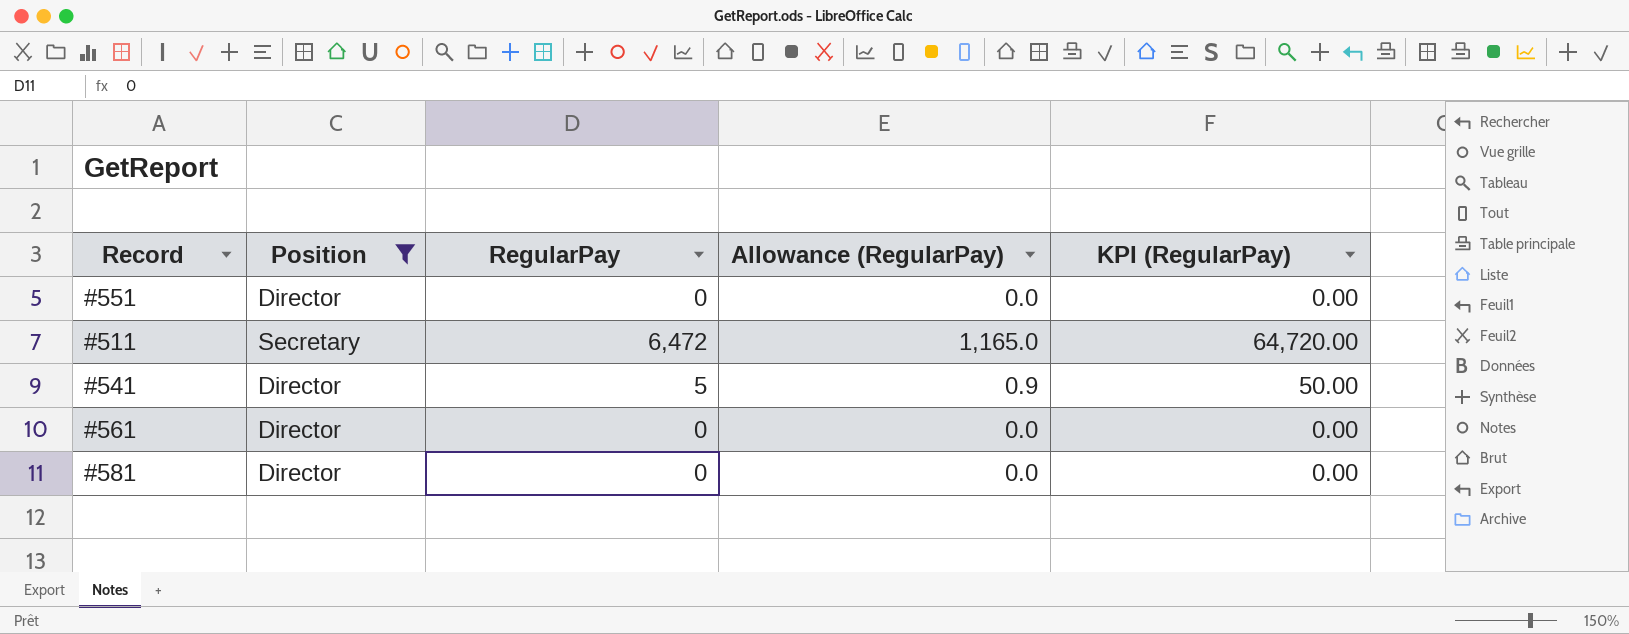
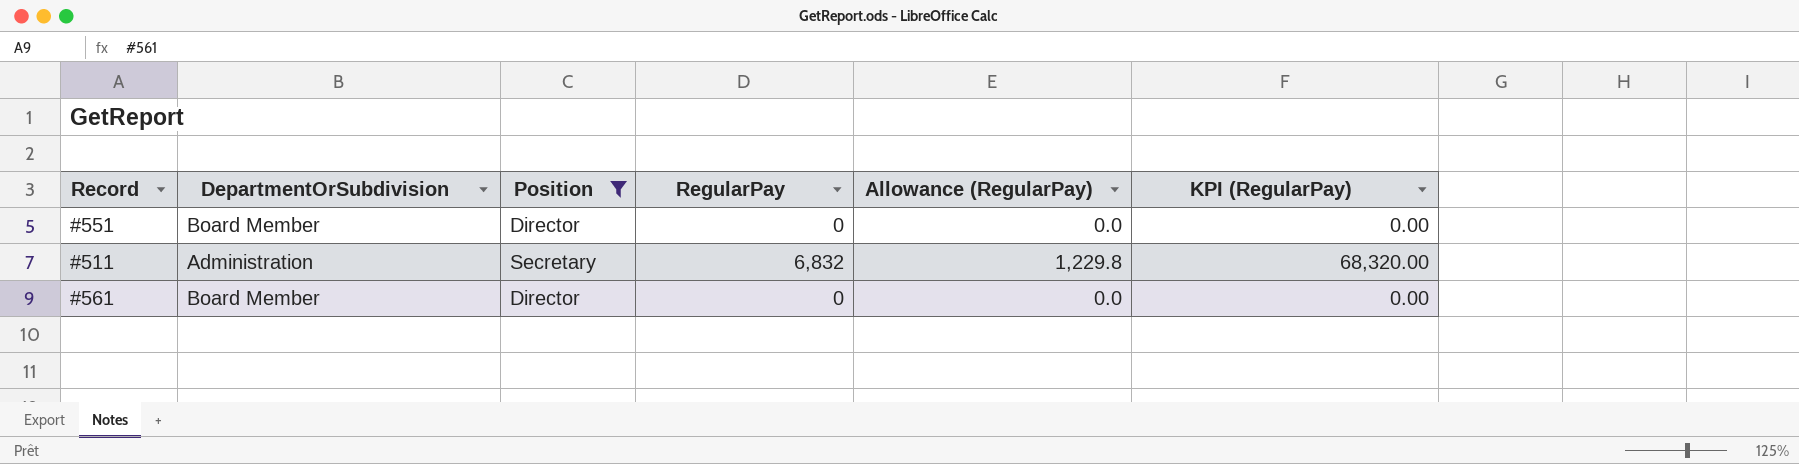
column DepartmentOrSubdivision | position: none -> 2
row #541: Director | 5 | 0.9 | 50.00 -> none
row #581: Director | 0 | 0.0 | 0.00 -> none
#511 | RegularPay: 6,472 -> 6,832
#511 | Allowance (RegularPay): 1,165.0 -> 1,229.8
#511 | KPI (RegularPay): 64,720.00 -> 68,320.00

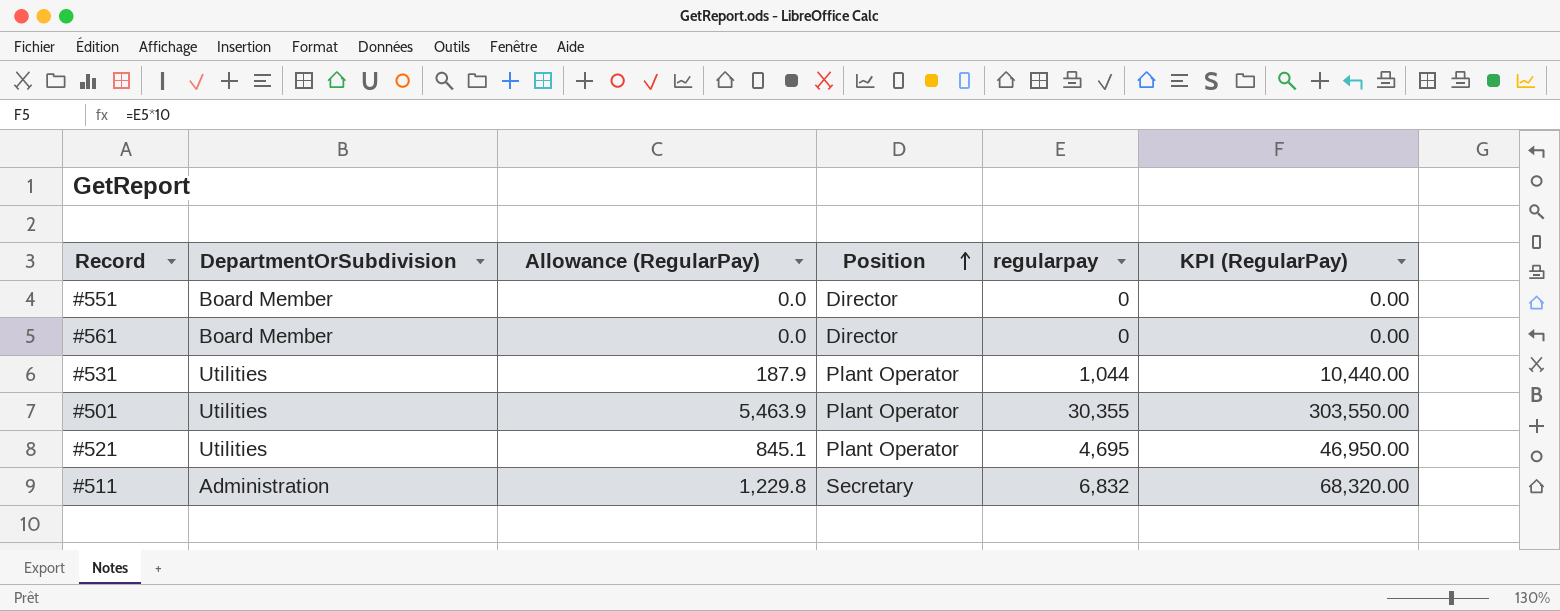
filter: Position != Plant Operator -> none
row order: none -> Position ascending
column Allowance (RegularPay) | position: 5 -> 3
column name: RegularPay -> regularpay

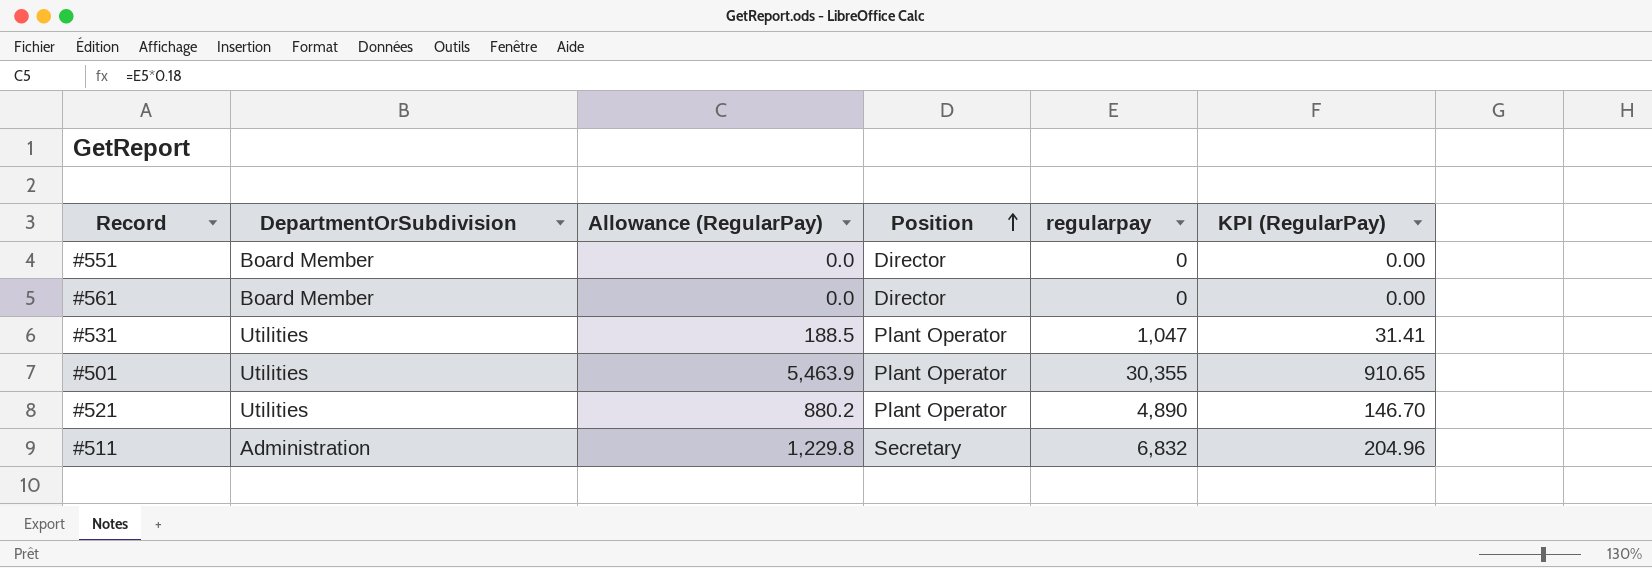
column KPI (RegularPay) | formula: [regularpay] * 10 -> [regularpay] * 0.03
#531 | Allowance (RegularPay): 187.9 -> 188.5
#531 | regularpay: 1,044 -> 1,047
#521 | Allowance (RegularPay): 845.1 -> 880.2
#521 | regularpay: 4,695 -> 4,890

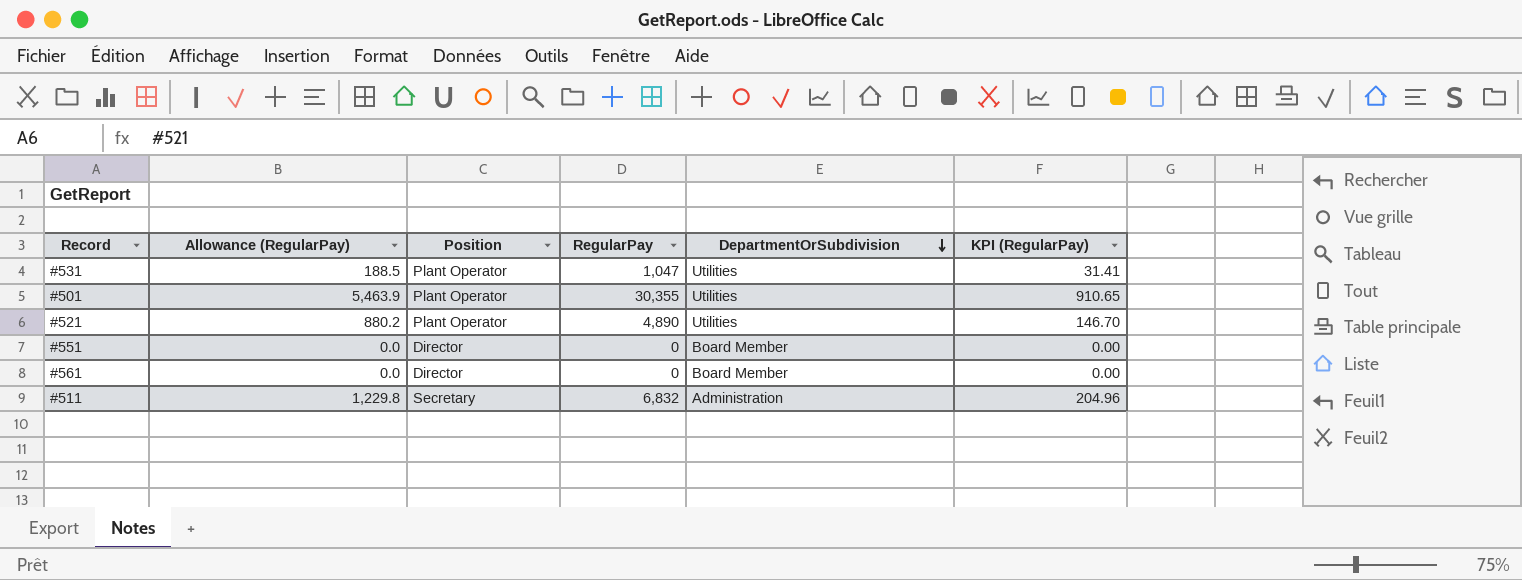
row order: Position ascending -> DepartmentOrSubdivision descending
column name: regularpay -> RegularPay
column DepartmentOrSubdivision | position: 2 -> 5

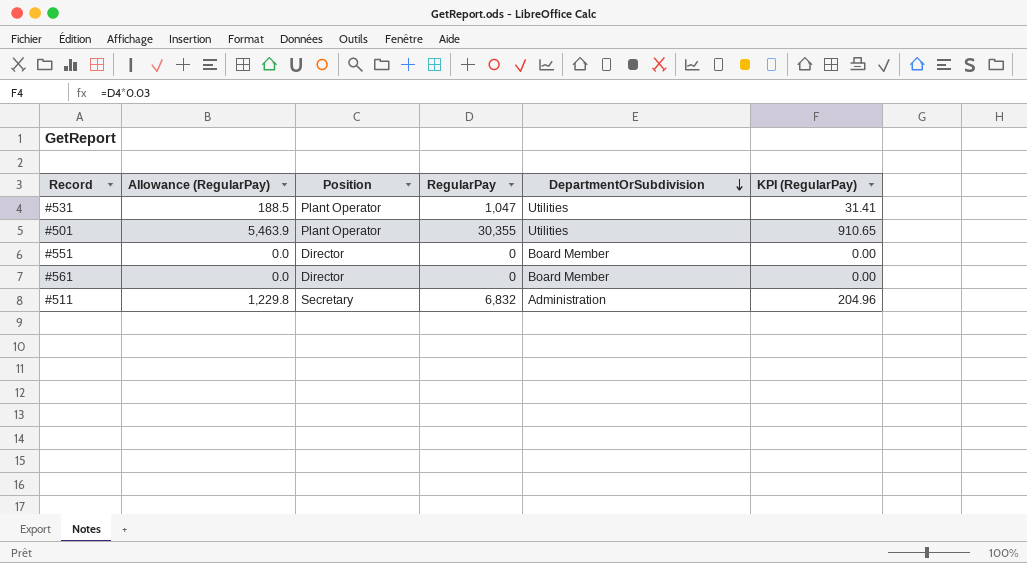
row #521: 880.2 | Plant Operator | 4,890 | Utilities | 146.70 -> none

